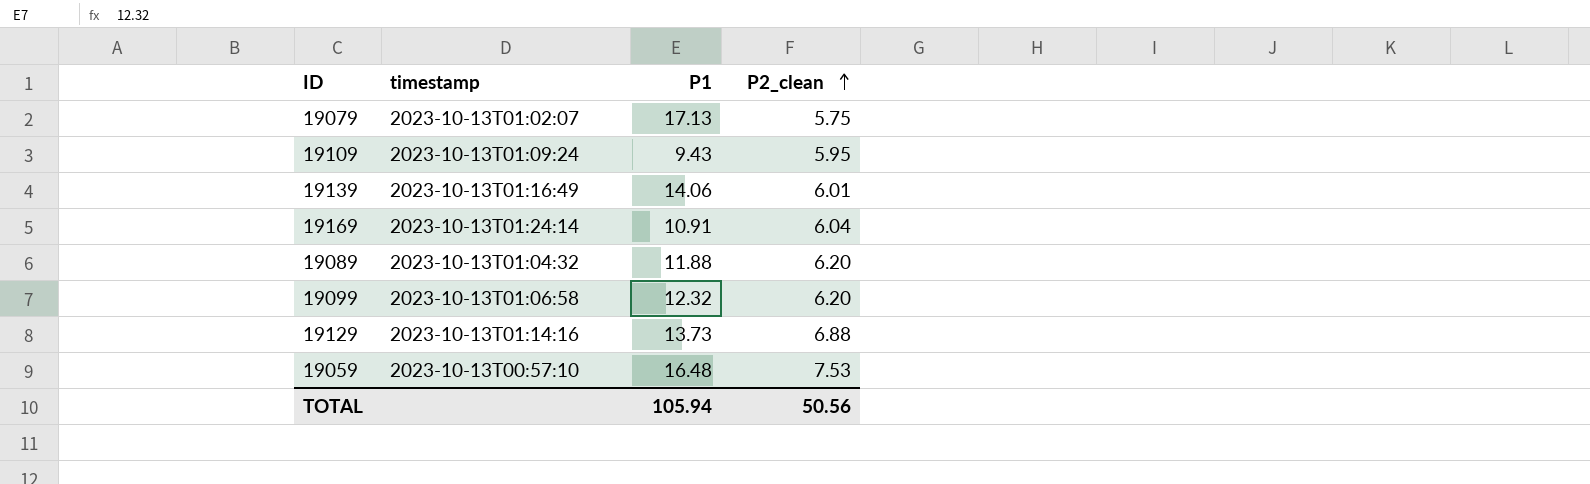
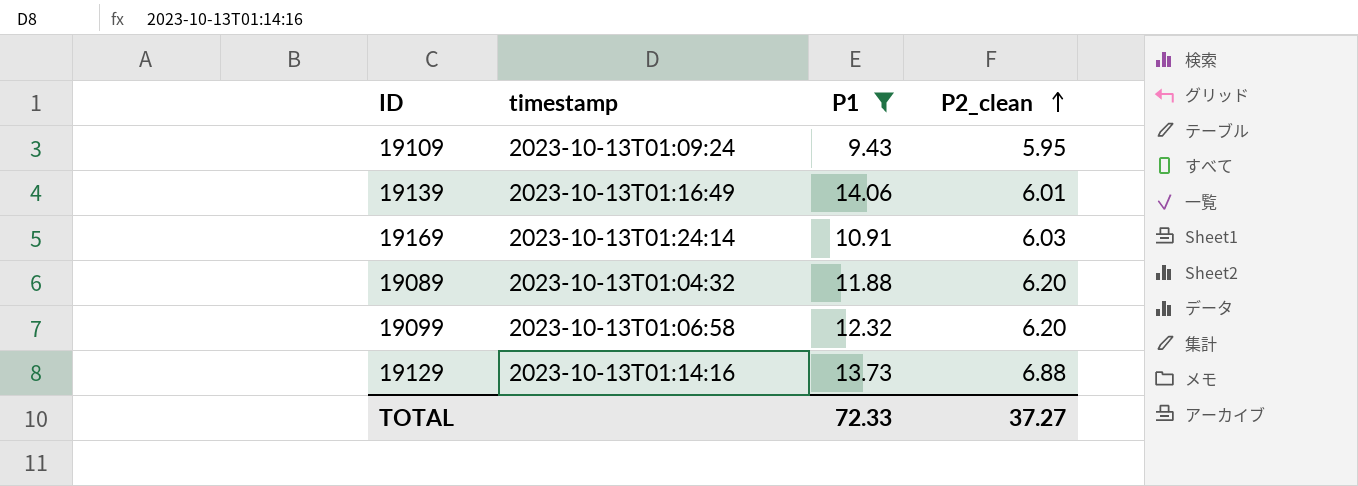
filter: none -> P1 <= 14.06
19169 | P2_clean: 6.04 -> 6.03
TOTAL | P1: 105.94 -> 72.33
TOTAL | P2_clean: 50.56 -> 37.27

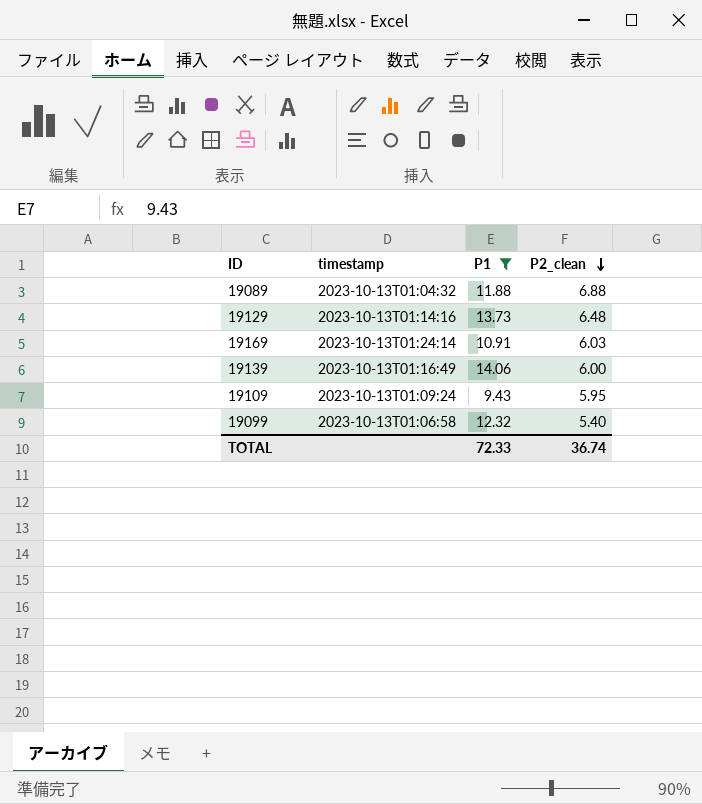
row order: P2_clean ascending -> P2_clean descending
19089 | P2_clean: 6.20 -> 6.88
19129 | P2_clean: 6.88 -> 6.48
19139 | P2_clean: 6.01 -> 6.00
19099 | P2_clean: 6.20 -> 5.40
TOTAL | P2_clean: 37.27 -> 36.74

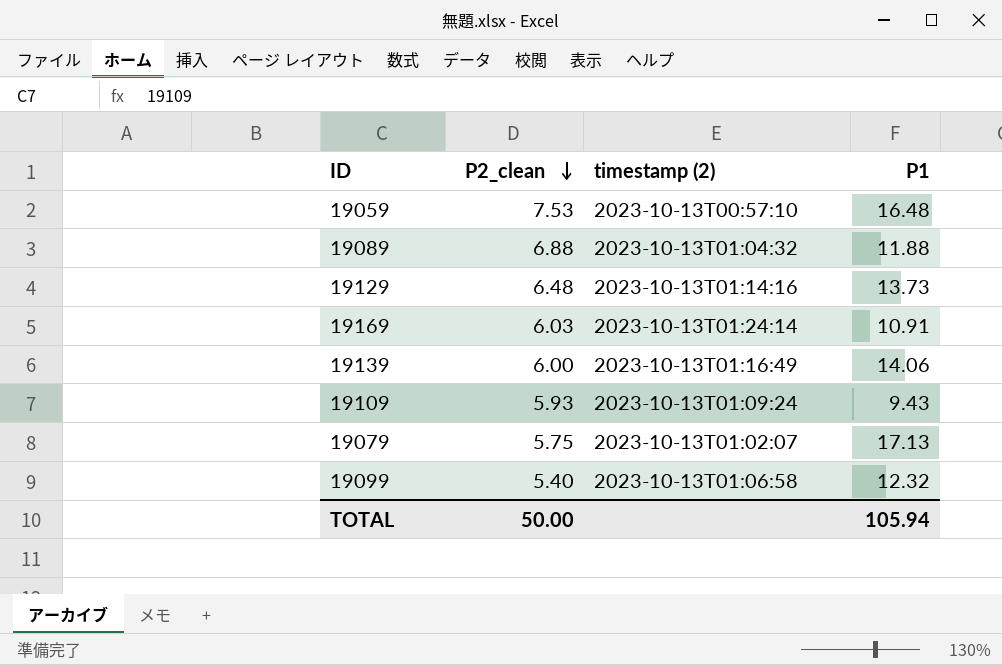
filter: P1 <= 14.06 -> none
column P2_clean | position: 4 -> 2
column name: timestamp -> timestamp (2)
19109 | P2_clean: 5.95 -> 5.93
TOTAL | P2_clean: 36.74 -> 50.00
TOTAL | P1: 72.33 -> 105.94

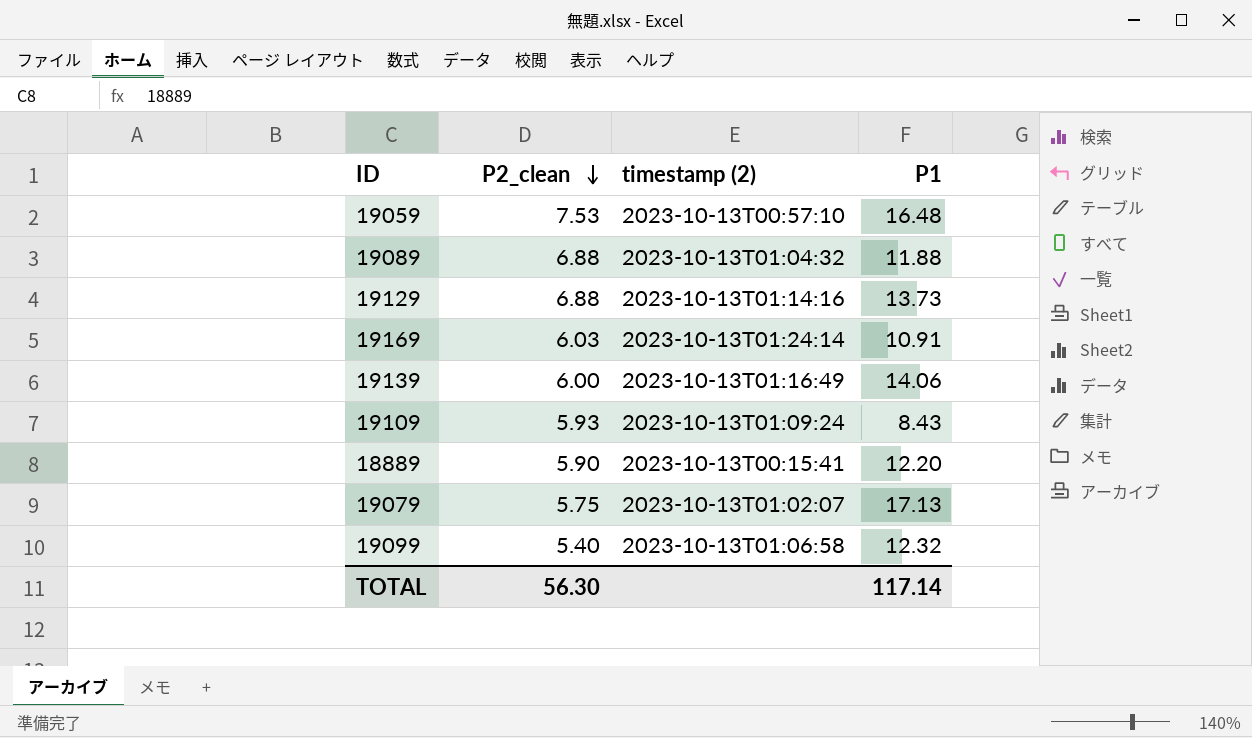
19129 | P2_clean: 6.48 -> 6.88
19109 | P1: 9.43 -> 8.43
row 18889: none -> 5.90 | 2023-10-13T00:15:41 | 12.20
TOTAL | P2_clean: 50.00 -> 56.30
TOTAL | P1: 105.94 -> 117.14

